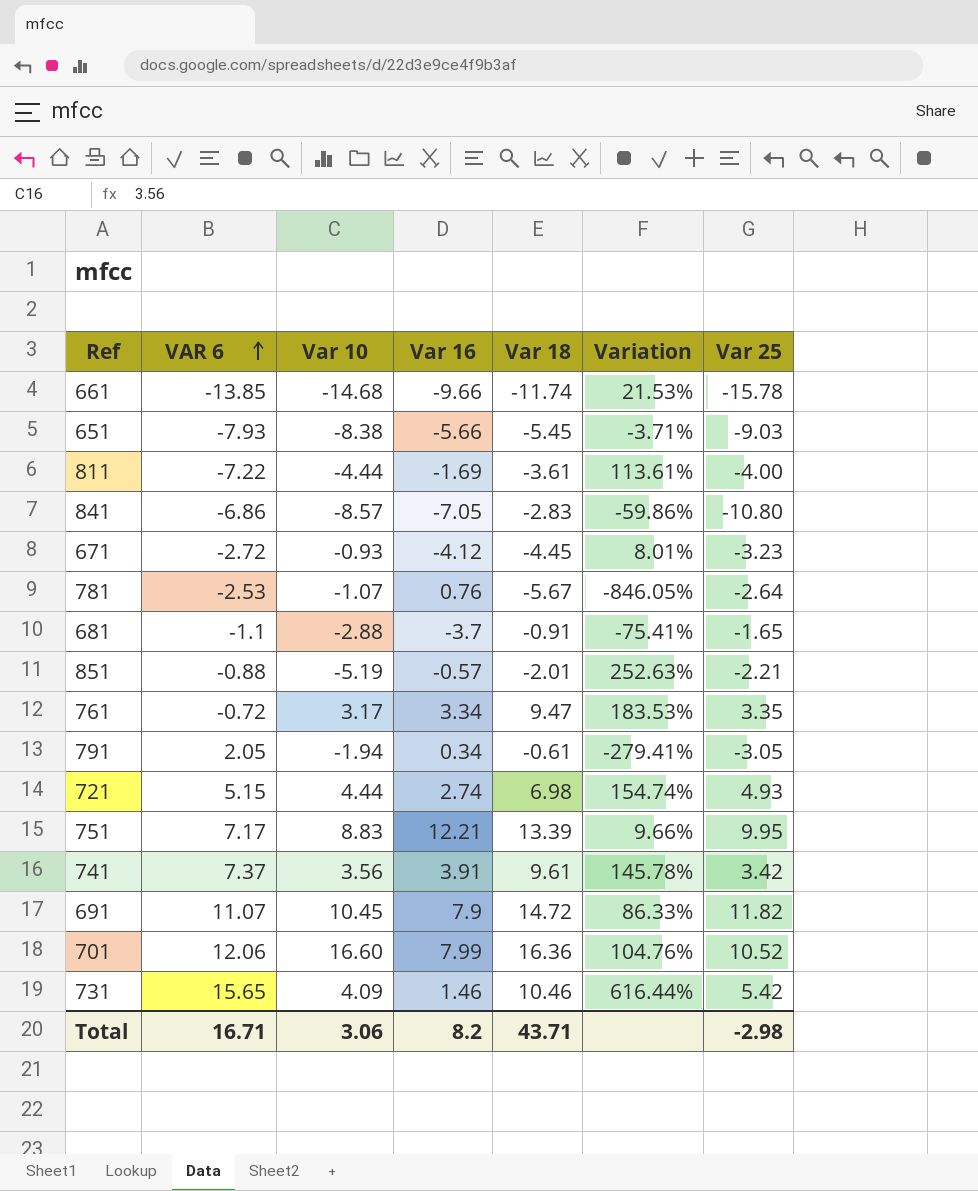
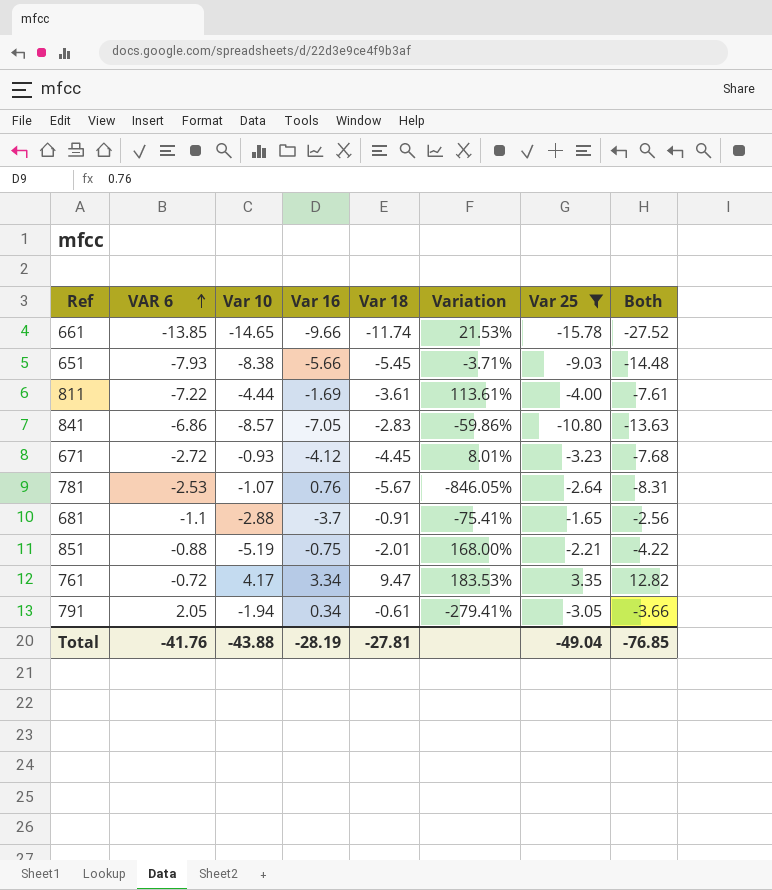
filter: none -> Var 25 <= 3.35
column Both | formula: none -> [Var 18] + [Var 25]
661 | Var 10: -14.68 -> -14.65
851 | Var 16: -0.57 -> -0.75
851 | Variation: 252.63% -> 168.00%
761 | Var 10: 3.17 -> 4.17
Total | VAR 6: 16.71 -> -41.76
Total | Var 10: 3.06 -> -43.88
Total | Var 16: 8.2 -> -28.19
Total | Var 18: 43.71 -> -27.81
Total | Var 25: -2.98 -> -49.04

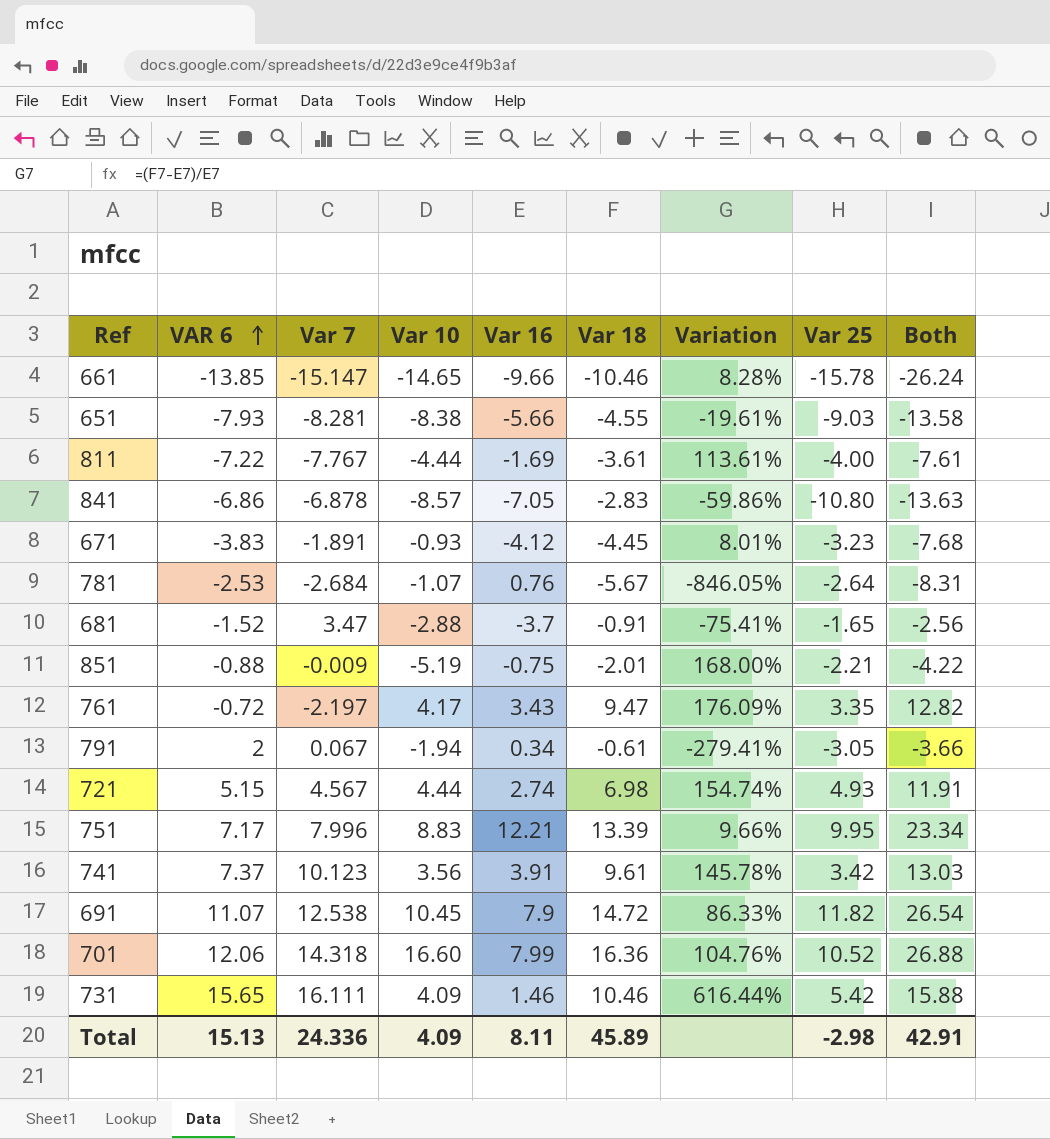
filter: Var 25 <= 3.35 -> none
column Var 7 | position: none -> 3
661 | Var 18: -11.74 -> -10.46
661 | Variation: 21.53% -> 8.28%
661 | Both: -27.52 -> -26.24
651 | Var 18: -5.45 -> -4.55
651 | Variation: -3.71% -> -19.61%
651 | Both: -14.48 -> -13.58
671 | VAR 6: -2.72 -> -3.83
681 | VAR 6: -1.1 -> -1.52
761 | Var 16: 3.34 -> 3.43
761 | Variation: 183.53% -> 176.09%
791 | VAR 6: 2.05 -> 2
Total | VAR 6: -41.76 -> 15.13
Total | Var 10: -43.88 -> 4.09
Total | Var 16: -28.19 -> 8.11
Total | Var 18: -27.81 -> 45.89
Total | Var 25: -49.04 -> -2.98
Total | Both: -76.85 -> 42.91

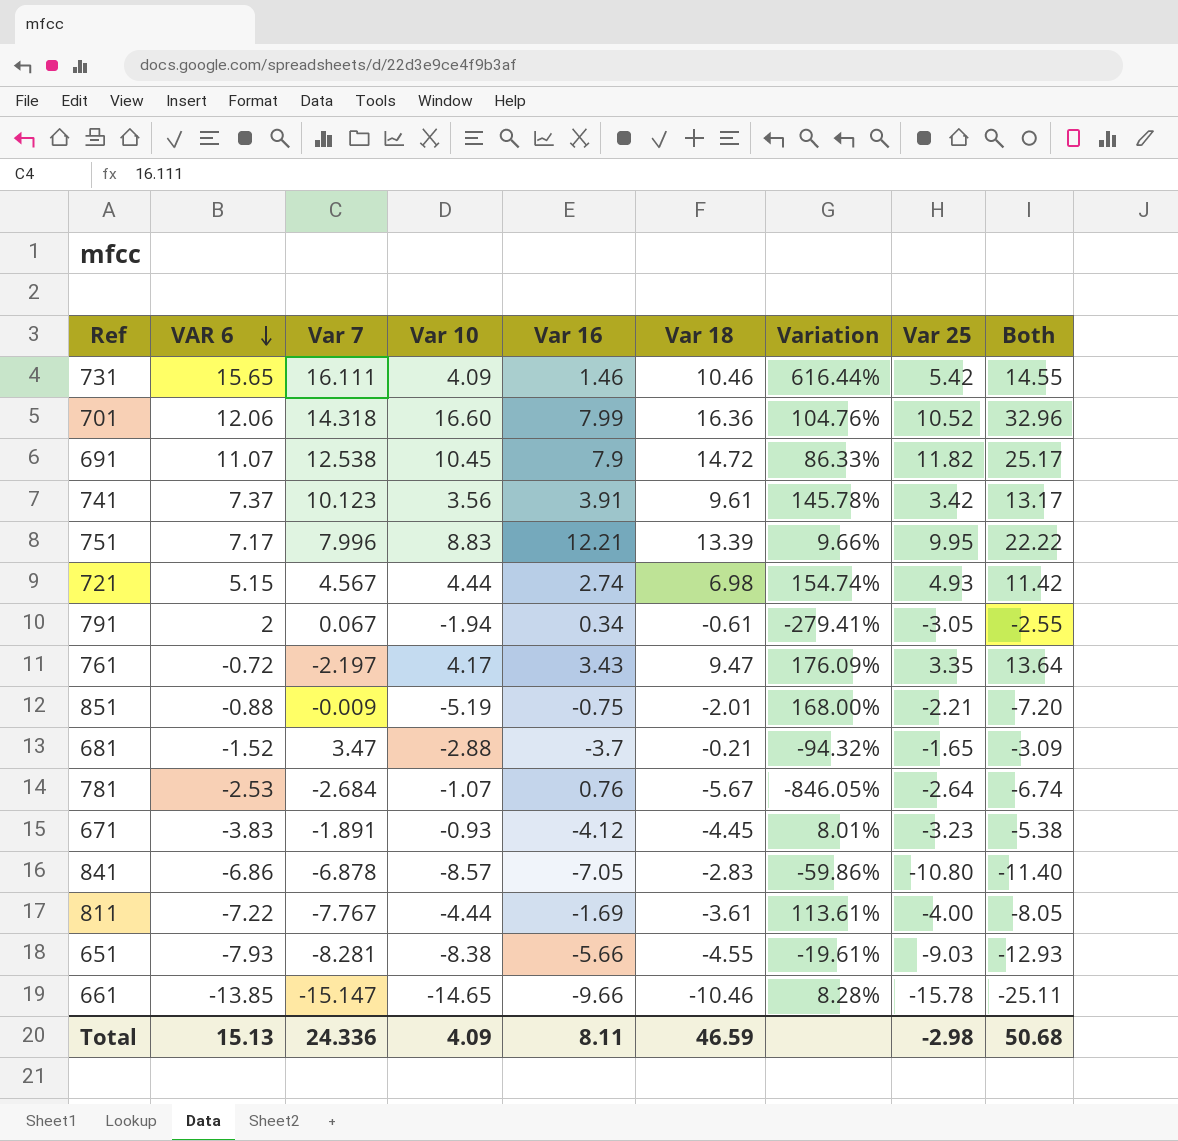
row order: VAR 6 ascending -> VAR 6 descending
column Both | formula: [Var 18] + [Var 25] -> [Var 10] + [Var 18]
681 | Var 18: -0.91 -> -0.21
681 | Variation: -75.41% -> -94.32%
Total | Var 18: 45.89 -> 46.59
Total | Both: 42.91 -> 50.68

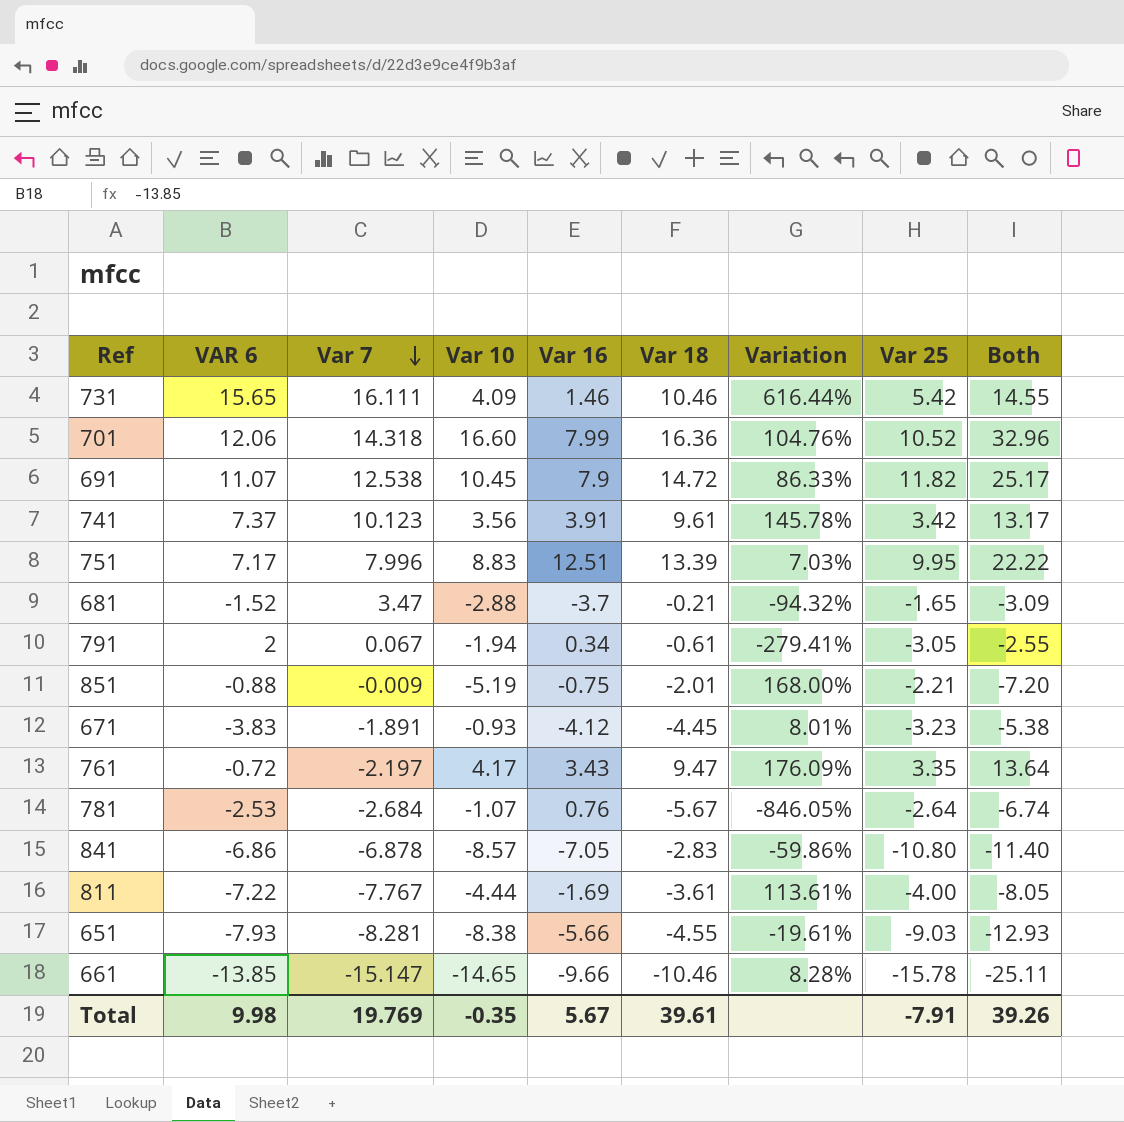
row order: VAR 6 descending -> Var 7 descending
row 721: 5.15 | 4.567 | 4.44 | 2.74 | 6.98 | 154.74% | 4.93 | 11.42 -> none
751 | Var 16: 12.21 -> 12.51
751 | Variation: 9.66% -> 7.03%
Total | VAR 6: 15.13 -> 9.98
Total | Var 7: 24.336 -> 19.769
Total | Var 10: 4.09 -> -0.35
Total | Var 16: 8.11 -> 5.67
Total | Var 18: 46.59 -> 39.61
Total | Var 25: -2.98 -> -7.91
Total | Both: 50.68 -> 39.26

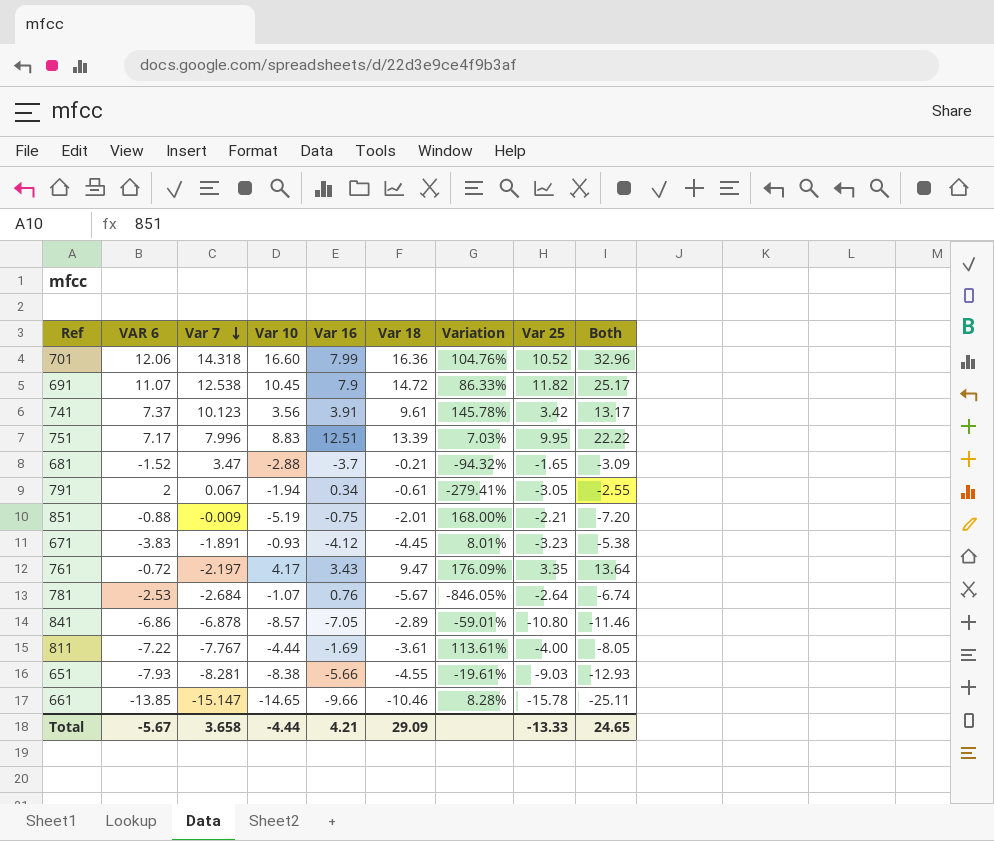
row 731: 15.65 | 16.111 | 4.09 | 1.46 | 10.46 | 616.44% | 5.42 | 14.55 -> none
841 | Var 18: -2.83 -> -2.89
841 | Variation: -59.86% -> -59.01%
841 | Both: -11.40 -> -11.46
Total | VAR 6: 9.98 -> -5.67
Total | Var 7: 19.769 -> 3.658
Total | Var 10: -0.35 -> -4.44
Total | Var 16: 5.67 -> 4.21
Total | Var 18: 39.61 -> 29.09
Total | Var 25: -7.91 -> -13.33
Total | Both: 39.26 -> 24.65

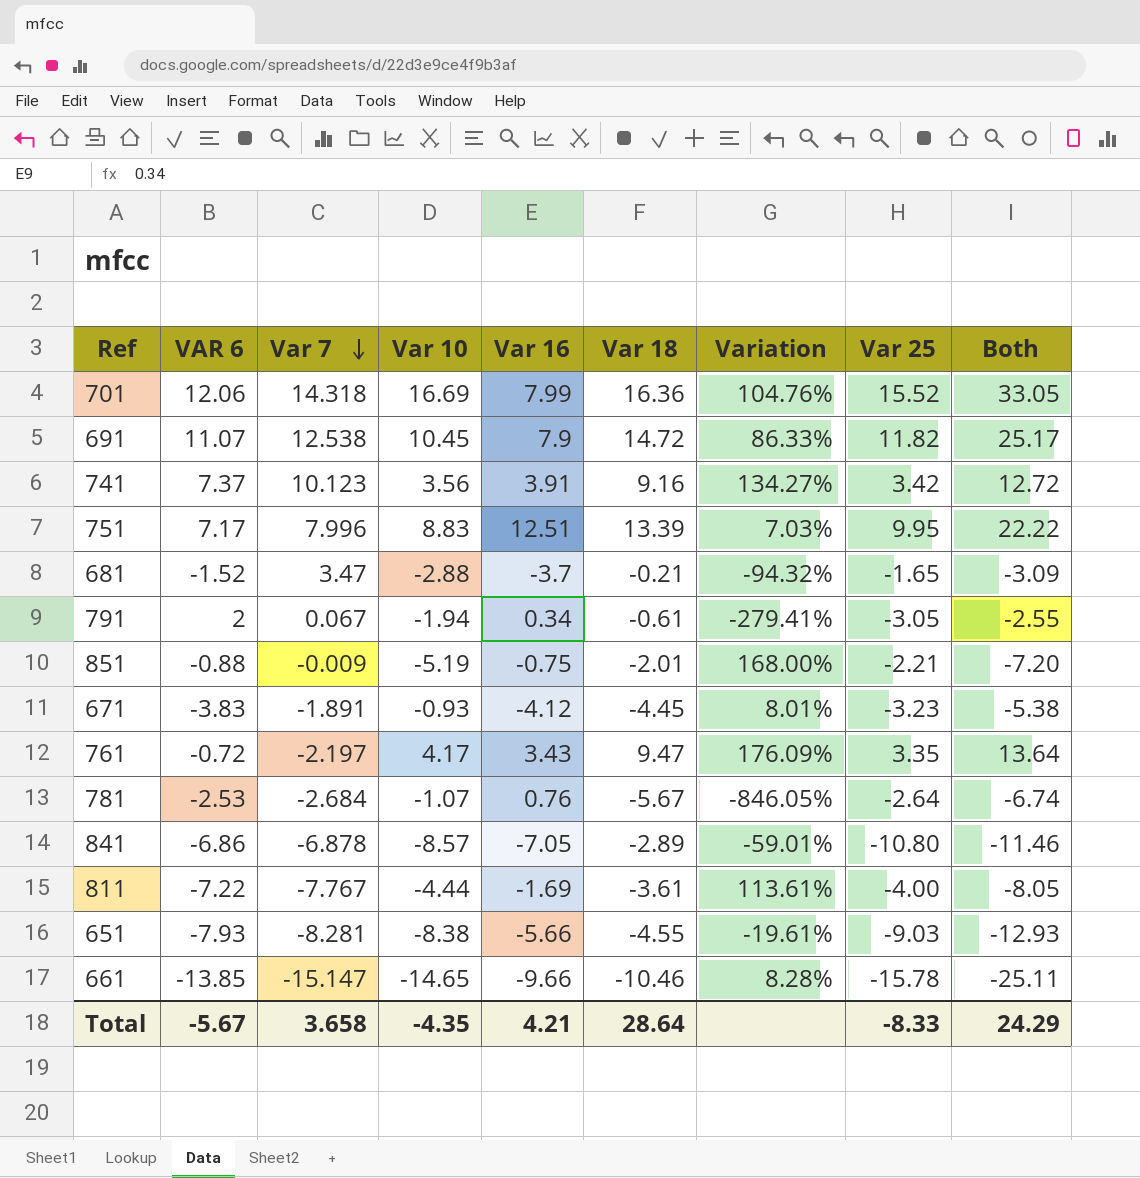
701 | Var 10: 16.60 -> 16.69
701 | Var 25: 10.52 -> 15.52
701 | Both: 32.96 -> 33.05
741 | Var 18: 9.61 -> 9.16
741 | Variation: 145.78% -> 134.27%
741 | Both: 13.17 -> 12.72
Total | Var 10: -4.44 -> -4.35
Total | Var 18: 29.09 -> 28.64
Total | Var 25: -13.33 -> -8.33
Total | Both: 24.65 -> 24.29

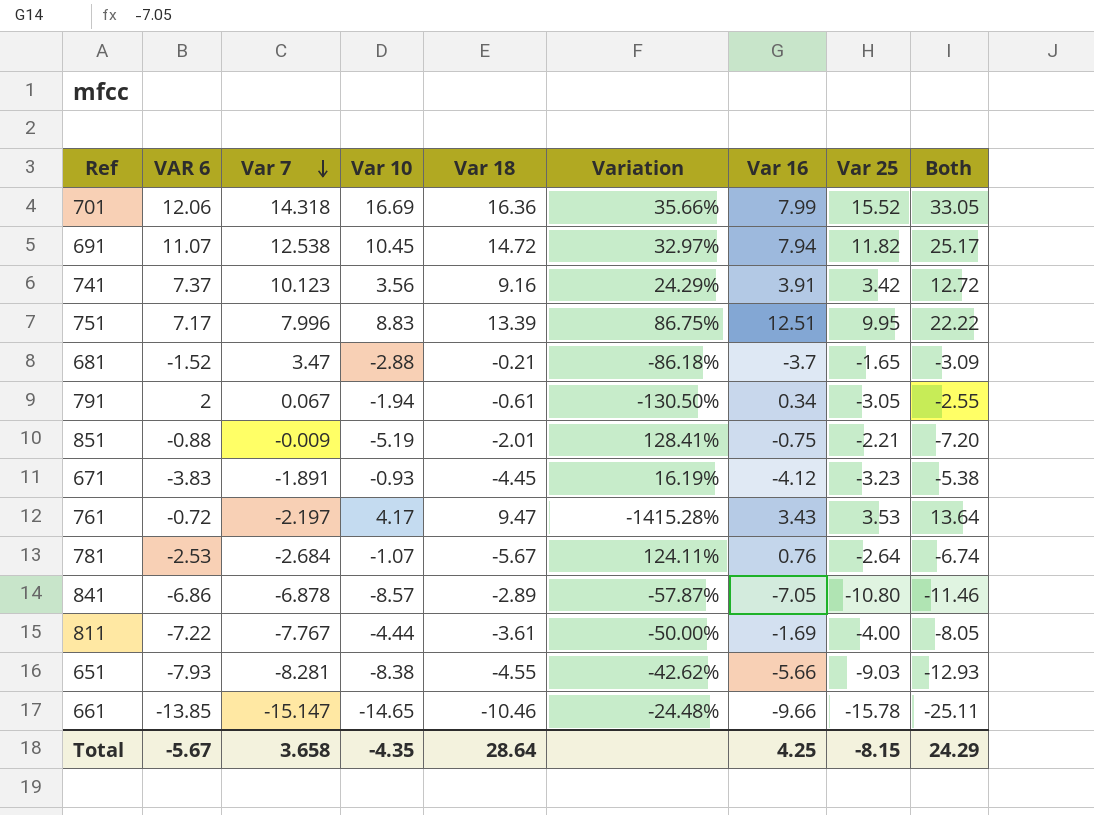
column Variation | formula: ([Var 18] - [Var 16]) / [Var 16] -> ([Var 18] - [VAR 6]) / [VAR 6]
column Var 16 | position: 5 -> 7
691 | Var 16: 7.9 -> 7.94
761 | Var 25: 3.35 -> 3.53
Total | Var 16: 4.21 -> 4.25
Total | Var 25: -8.33 -> -8.15

